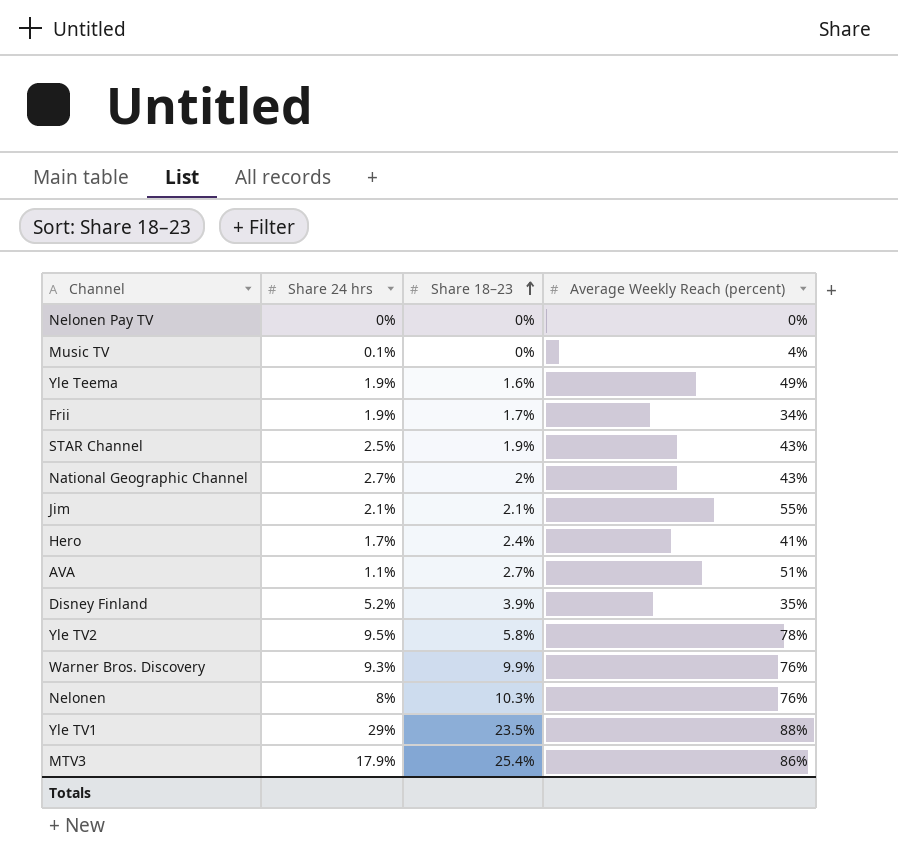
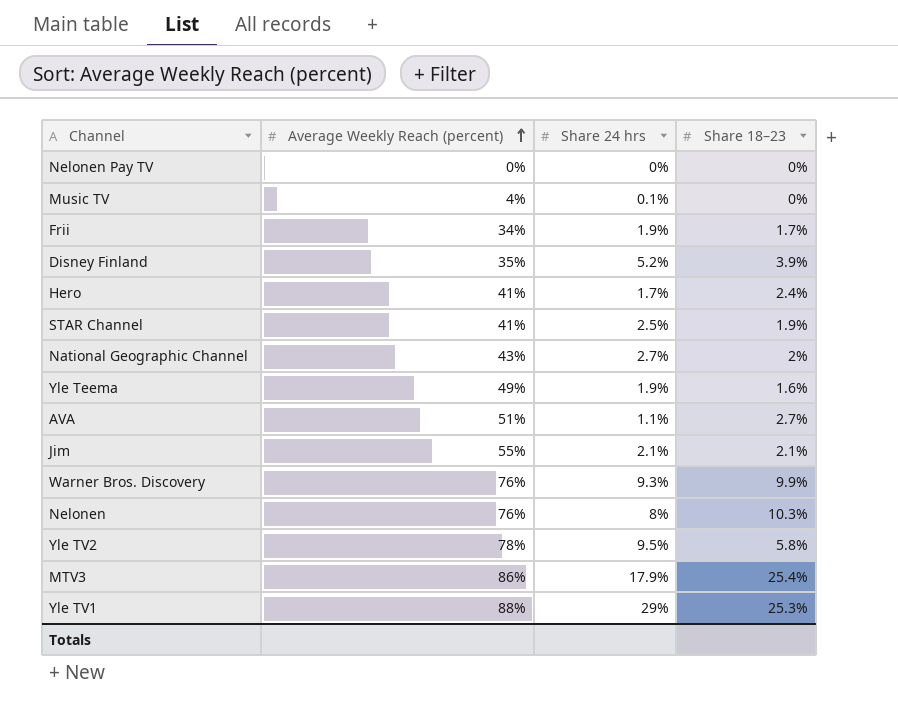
row order: Share 18–23 ascending -> Average Weekly Reach (percent) ascending
column Average Weekly Reach (percent) | position: 4 -> 2
STAR Channel | Average Weekly Reach (percent): 43% -> 41%
Yle TV1 | Share 18–23: 23.5% -> 25.3%

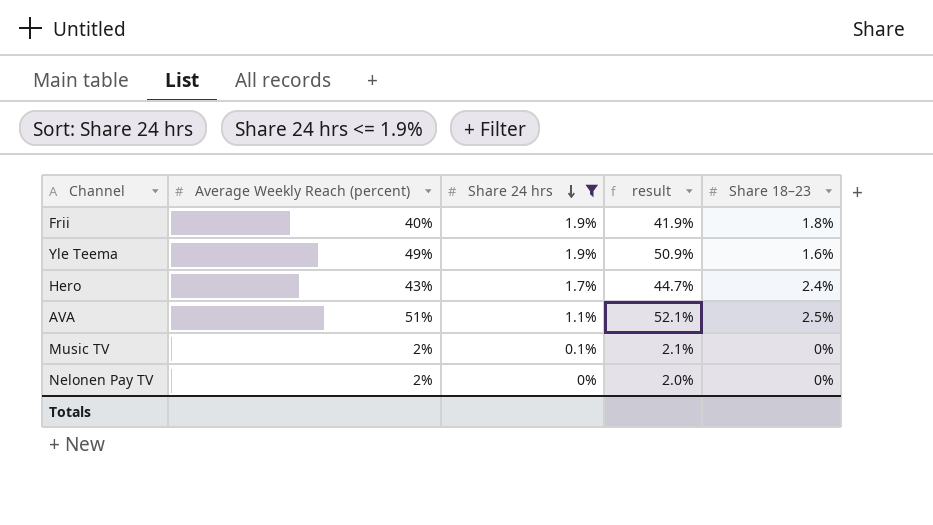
filter: none -> Share 24 hrs <= 1.9%
row order: Average Weekly Reach (percent) ascending -> Share 24 hrs descending
column result | formula: none -> [Average Weekly Reach (percent)] + [Share 24 hrs]
Frii | Average Weekly Reach (percent): 34% -> 40%
Frii | Share 18–23: 1.7% -> 1.8%
Hero | Average Weekly Reach (percent): 41% -> 43%
AVA | Share 18–23: 2.7% -> 2.5%
Music TV | Average Weekly Reach (percent): 4% -> 2%
Nelonen Pay TV | Average Weekly Reach (percent): 0% -> 2%

